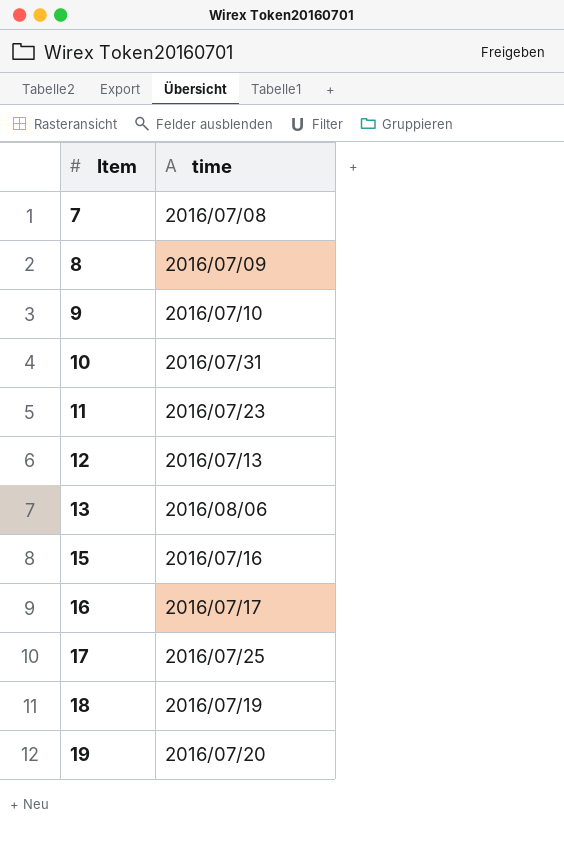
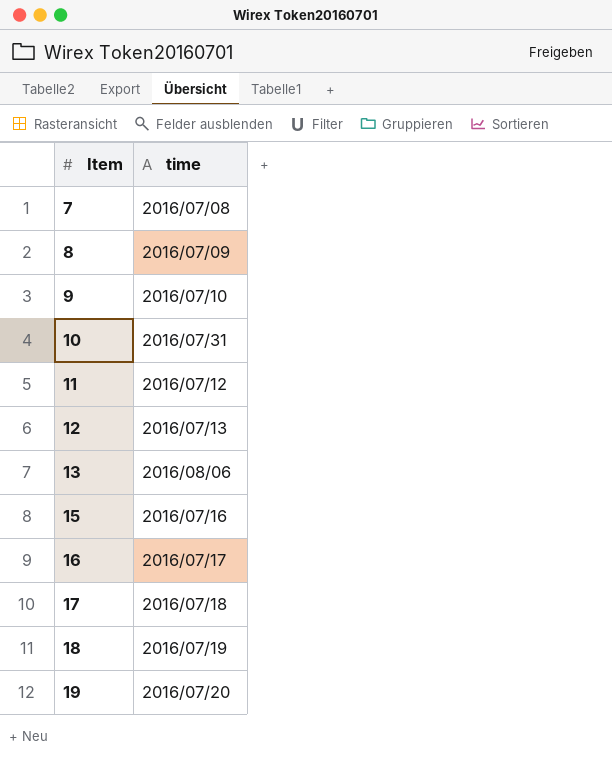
11 | time: 2016/07/23 -> 2016/07/12
17 | time: 2016/07/25 -> 2016/07/18

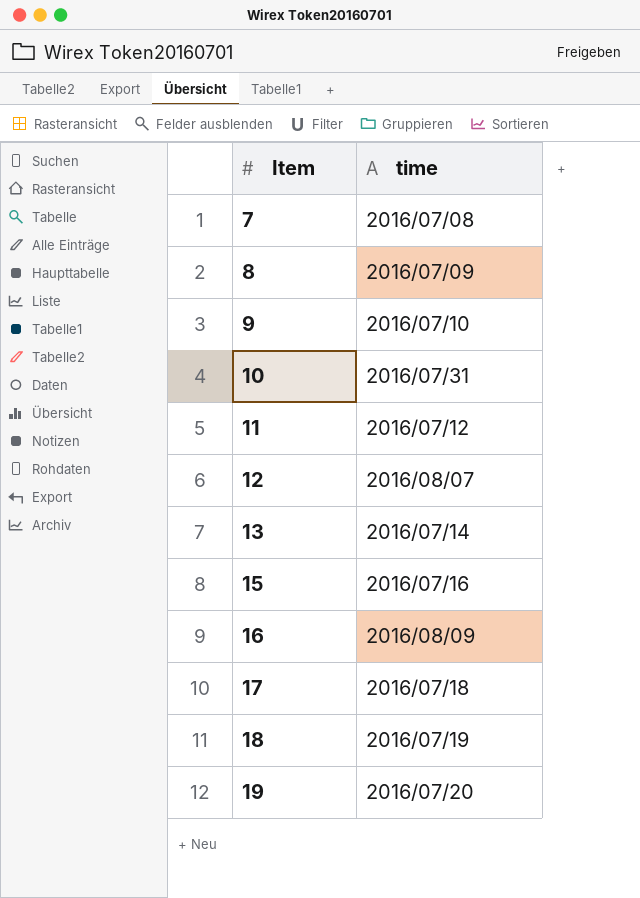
12 | time: 2016/07/13 -> 2016/08/07
13 | time: 2016/08/06 -> 2016/07/14
16 | time: 2016/07/17 -> 2016/08/09

